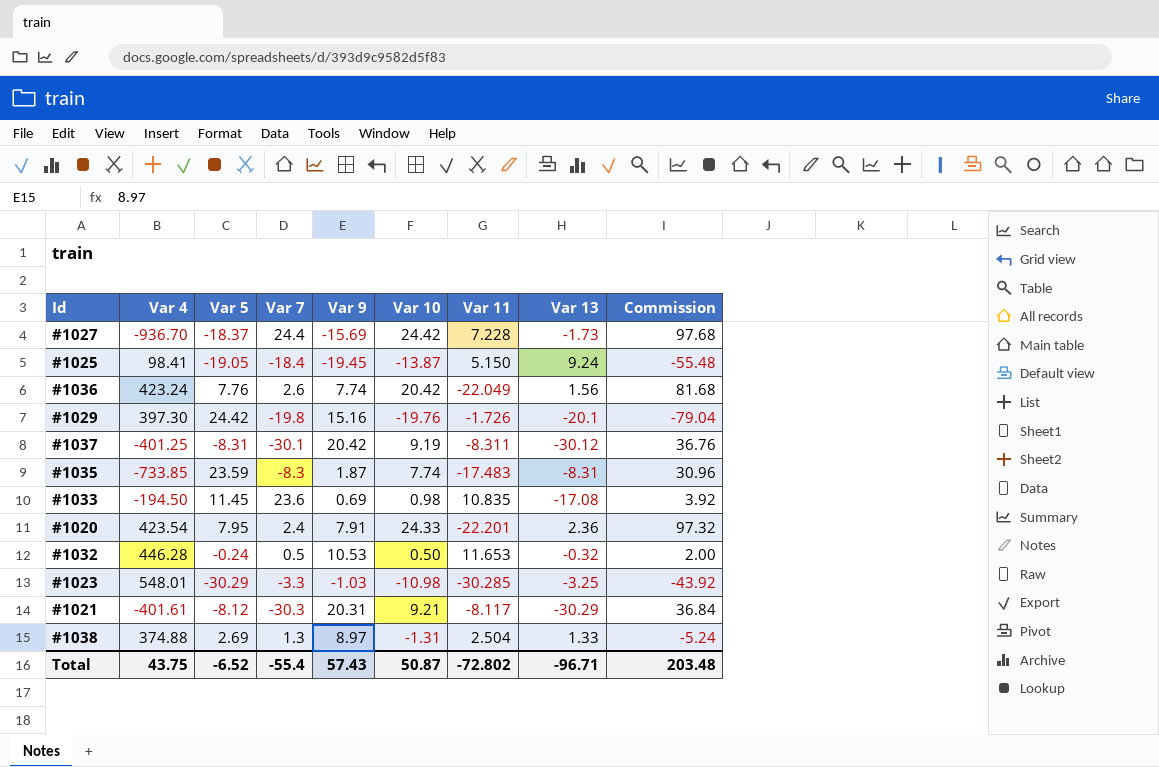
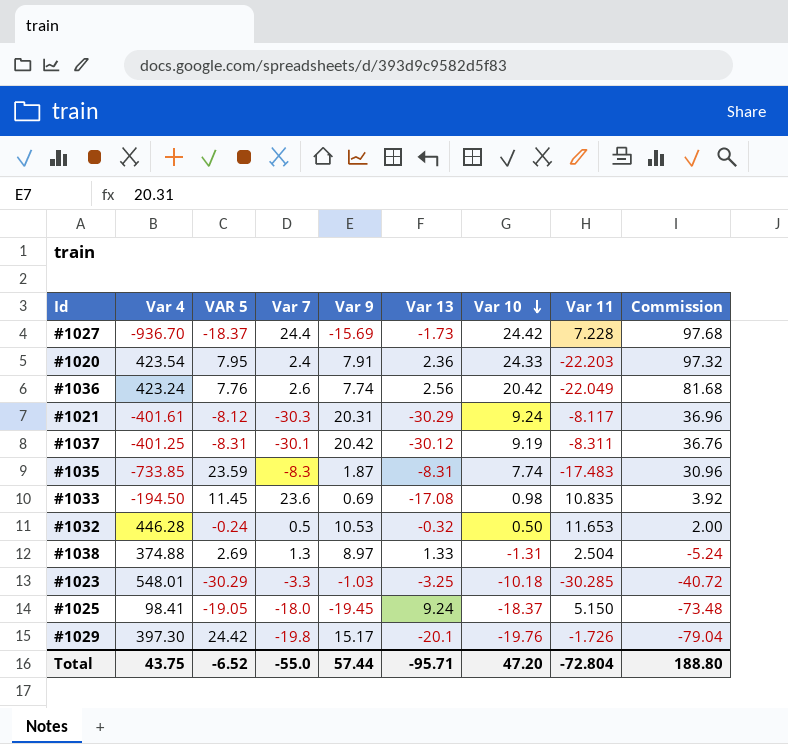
row order: none -> Var 10 descending
column name: Var 5 -> VAR 5
column Var 13 | position: 8 -> 6
#1020 | Var 11: -22.201 -> -22.203
#1036 | Var 13: 1.56 -> 2.56
#1021 | Var 10: 9.21 -> 9.24
#1021 | Commission: 36.84 -> 36.96
#1023 | Var 10: -10.98 -> -10.18
#1023 | Commission: -43.92 -> -40.72
#1025 | Var 7: -18.4 -> -18.0
#1025 | Var 10: -13.87 -> -18.37
#1025 | Commission: -55.48 -> -73.48
#1029 | Var 9: 15.16 -> 15.17
Total | Var 7: -55.4 -> -55.0
Total | Var 9: 57.43 -> 57.44
Total | Var 13: -96.71 -> -95.71
Total | Var 10: 50.87 -> 47.20
Total | Var 11: -72.802 -> -72.804
Total | Commission: 203.48 -> 188.80

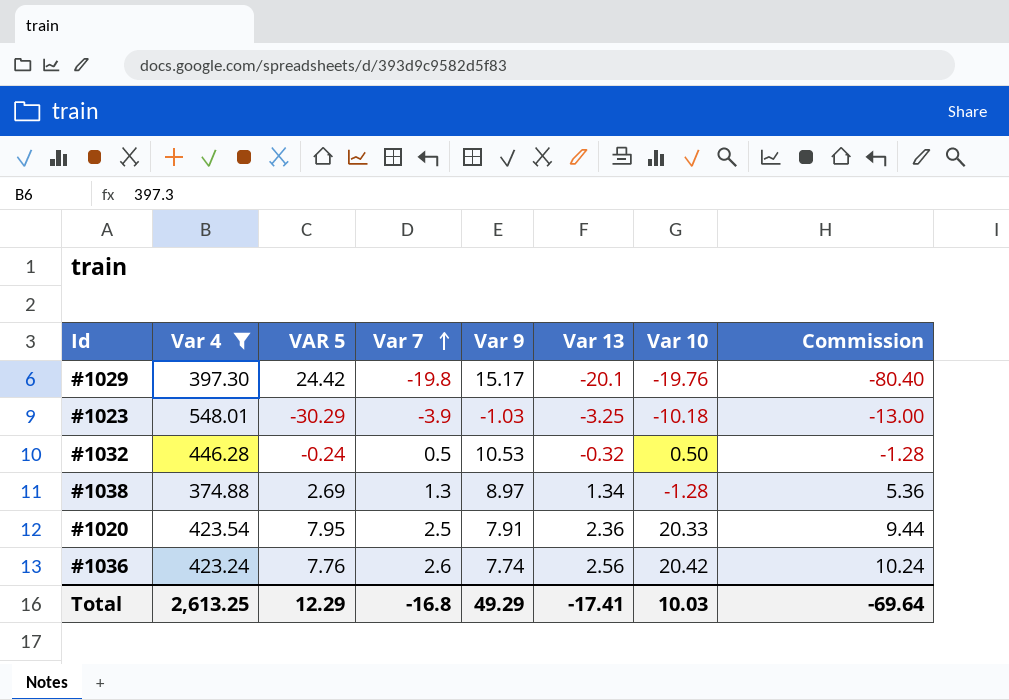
filter: none -> Var 4 >= 374.88
row order: Var 10 descending -> Var 7 ascending
column Var 11 | position: 8 -> none
column Commission | formula: [Var 10] * 4 -> [Var 13] * 4
#1023 | Var 7: -3.3 -> -3.9
#1038 | Var 13: 1.33 -> 1.34
#1038 | Var 10: -1.31 -> -1.28
#1020 | Var 7: 2.4 -> 2.5
#1020 | Var 10: 24.33 -> 20.33
Total | Var 4: 43.75 -> 2,613.25
Total | VAR 5: -6.52 -> 12.29
Total | Var 7: -55.0 -> -16.8
Total | Var 9: 57.44 -> 49.29
Total | Var 13: -95.71 -> -17.41
Total | Var 10: 47.20 -> 10.03
Total | Commission: 188.80 -> -69.64

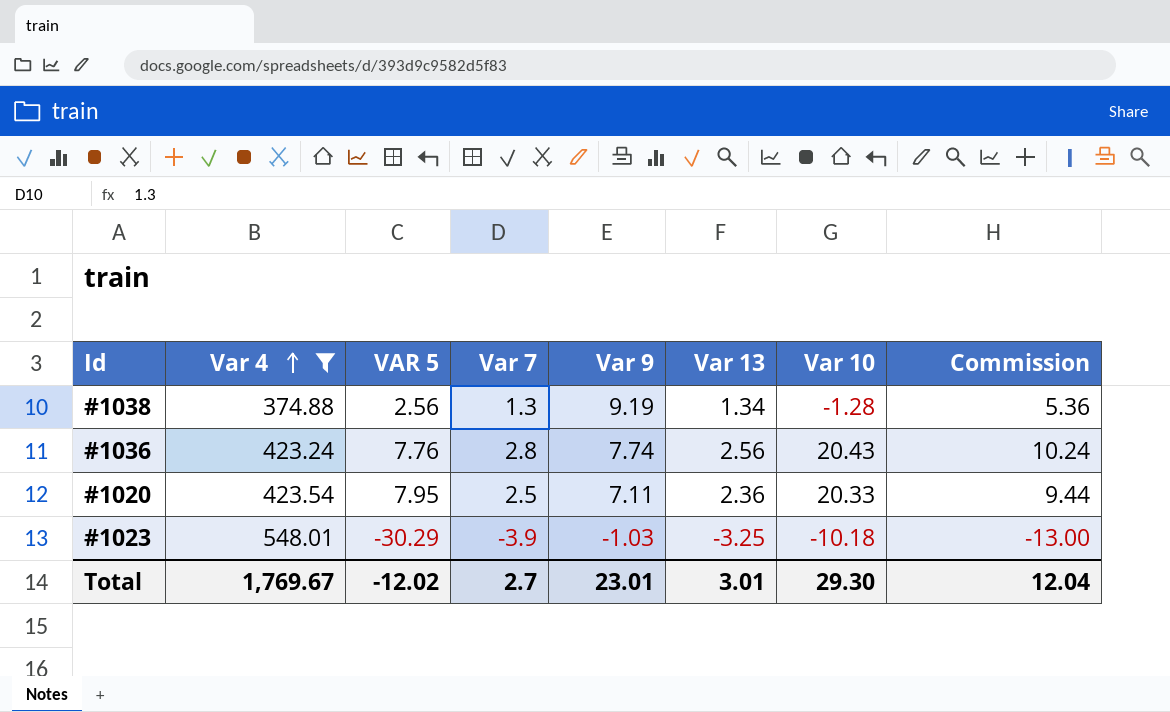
row order: Var 7 ascending -> Var 4 ascending
row #1029: 397.30 | 24.42 | -19.8 | 15.17 | -20.1 | -19.76 | -80.40 -> none
row #1032: 446.28 | -0.24 | 0.5 | 10.53 | -0.32 | 0.50 | -1.28 -> none
#1038 | VAR 5: 2.69 -> 2.56
#1038 | Var 9: 8.97 -> 9.19
#1036 | Var 7: 2.6 -> 2.8
#1036 | Var 10: 20.42 -> 20.43
#1020 | Var 9: 7.91 -> 7.11
Total | Var 4: 2,613.25 -> 1,769.67
Total | VAR 5: 12.29 -> -12.02
Total | Var 7: -16.8 -> 2.7
Total | Var 9: 49.29 -> 23.01
Total | Var 13: -17.41 -> 3.01
Total | Var 10: 10.03 -> 29.30
Total | Commission: -69.64 -> 12.04

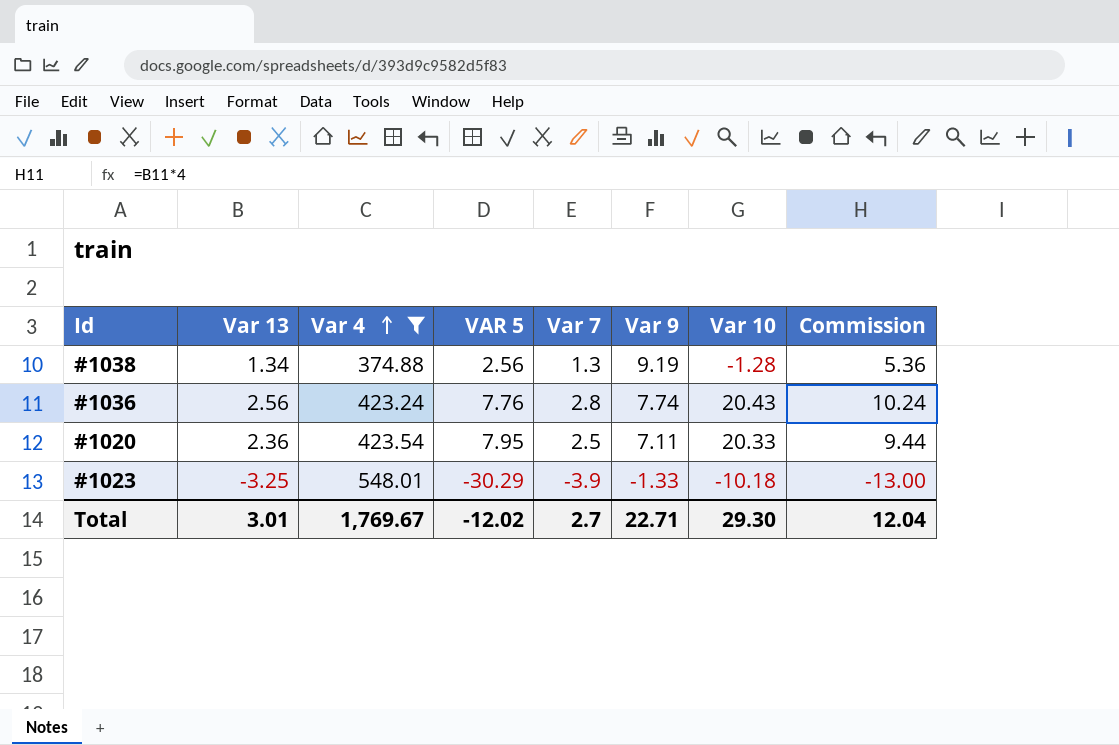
column Var 13 | position: 6 -> 2
#1023 | Var 9: -1.03 -> -1.33
Total | Var 9: 23.01 -> 22.71

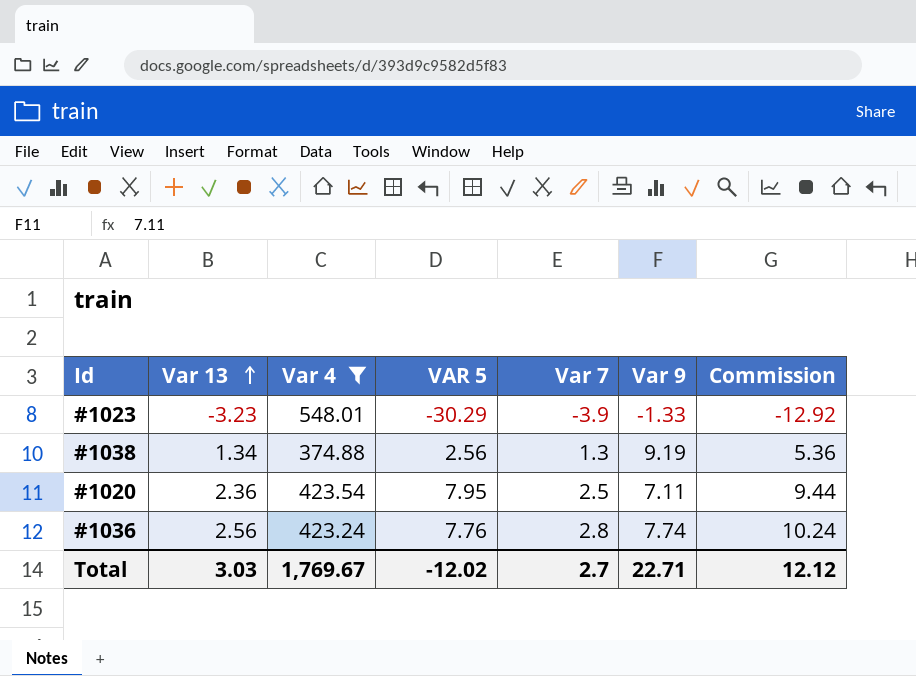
row order: Var 4 ascending -> Var 13 ascending
column Var 10 | position: 7 -> none
#1023 | Var 13: -3.25 -> -3.23
#1023 | Commission: -13.00 -> -12.92
Total | Var 13: 3.01 -> 3.03
Total | Commission: 12.04 -> 12.12

